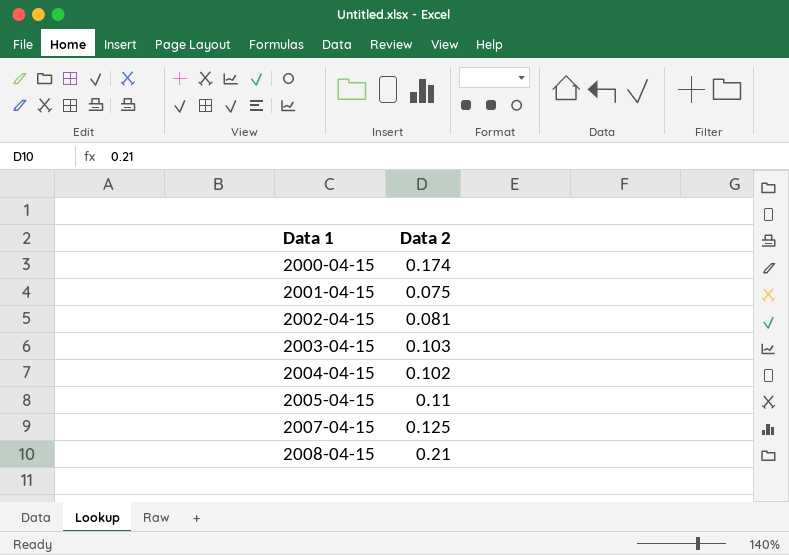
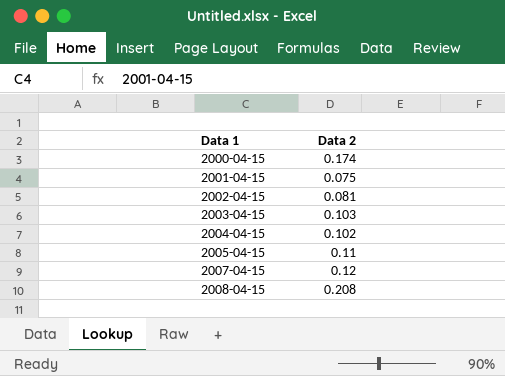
2007-04-15 | Data 2: 0.125 -> 0.12
2008-04-15 | Data 2: 0.21 -> 0.208

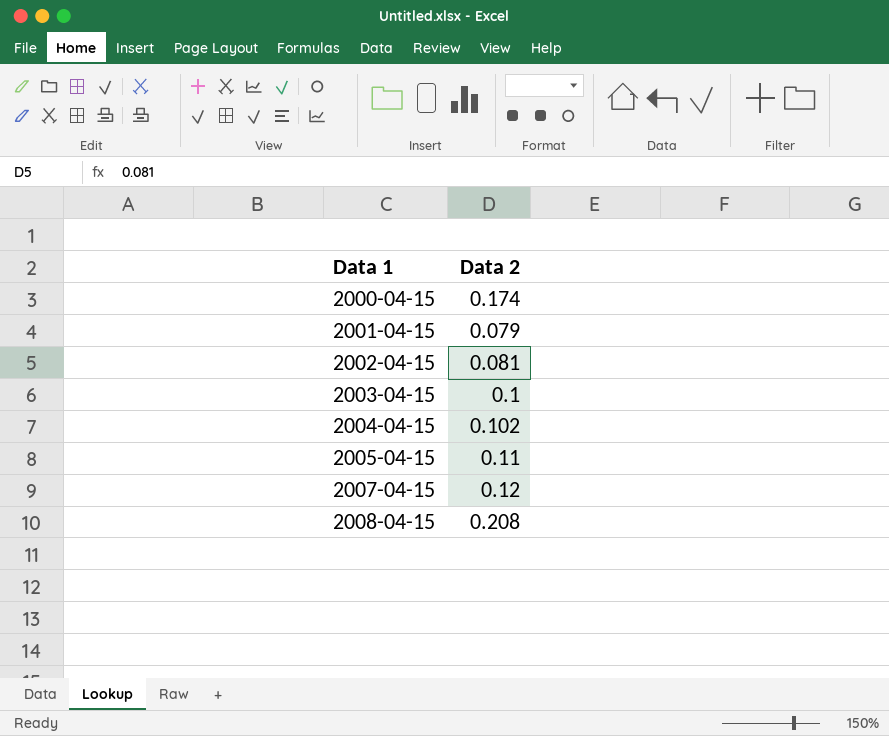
2001-04-15 | Data 2: 0.075 -> 0.079
2003-04-15 | Data 2: 0.103 -> 0.1

